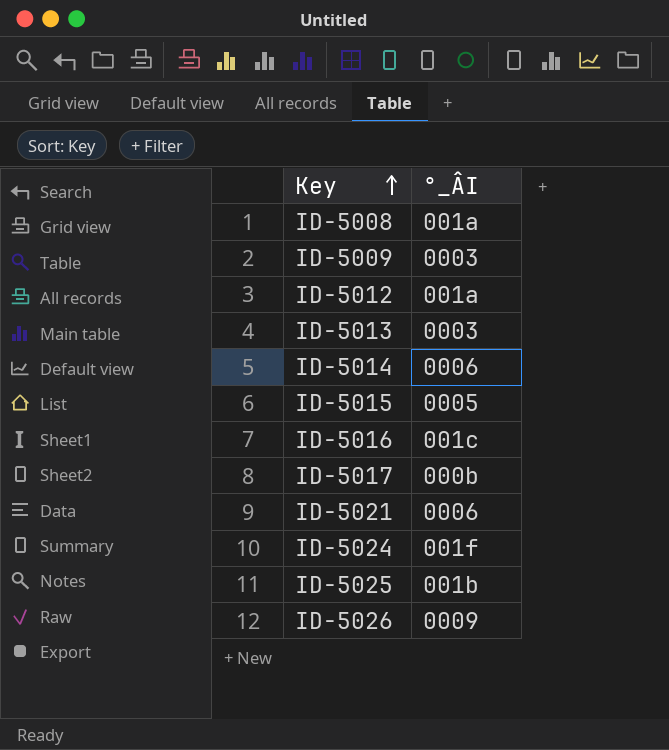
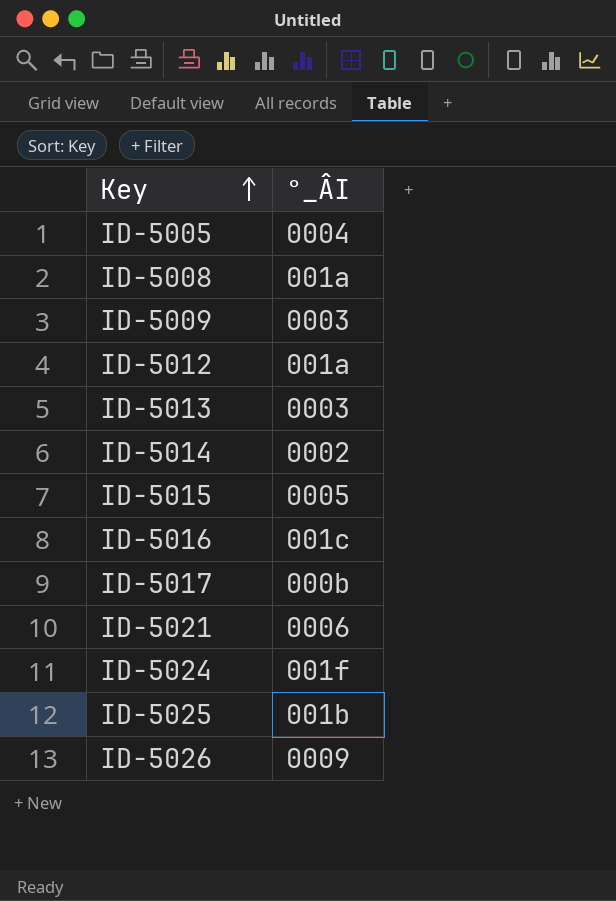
row ID-5005: none -> 0004
ID-5014 | °_ÂI: 0006 -> 0002

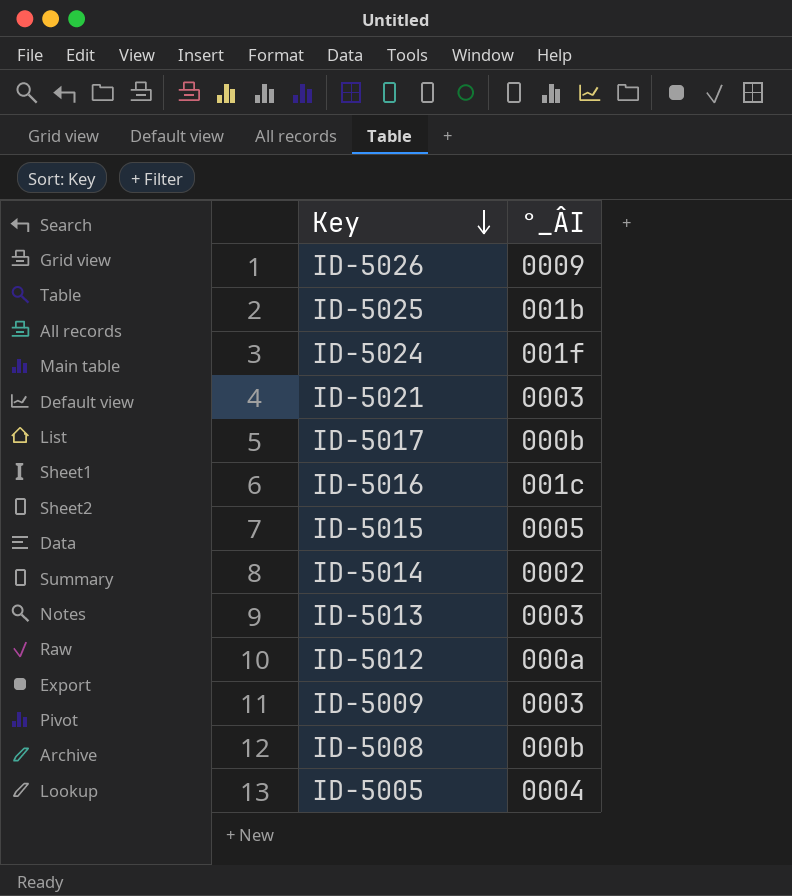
row order: Key ascending -> Key descending
ID-5021 | °_ÂI: 0006 -> 0003
ID-5012 | °_ÂI: 001a -> 000a
ID-5008 | °_ÂI: 001a -> 000b

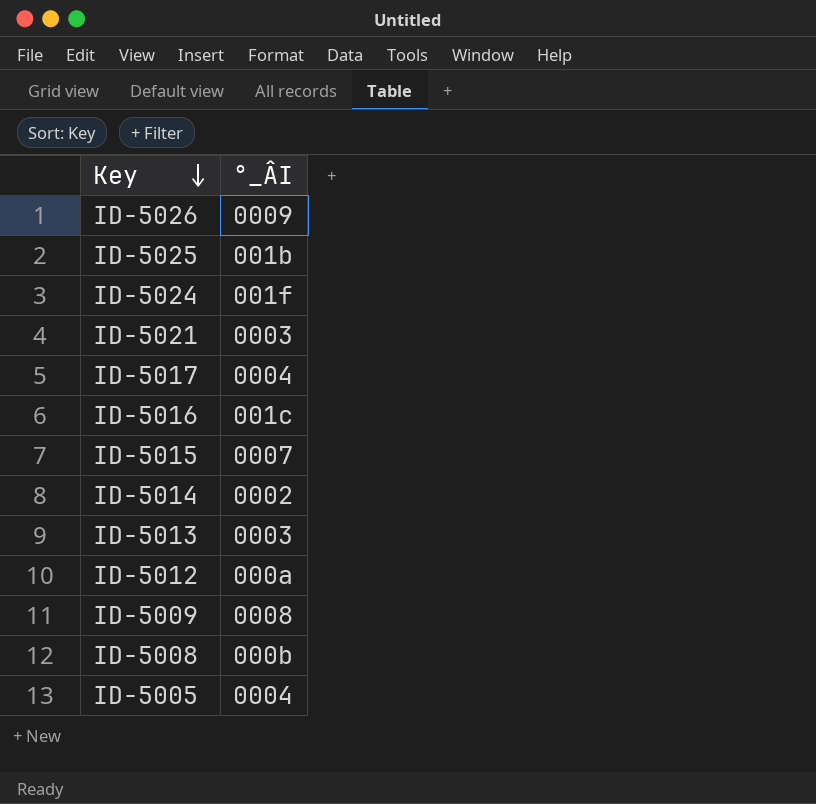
ID-5017 | °_ÂI: 000b -> 0004
ID-5015 | °_ÂI: 0005 -> 0007
ID-5009 | °_ÂI: 0003 -> 0008

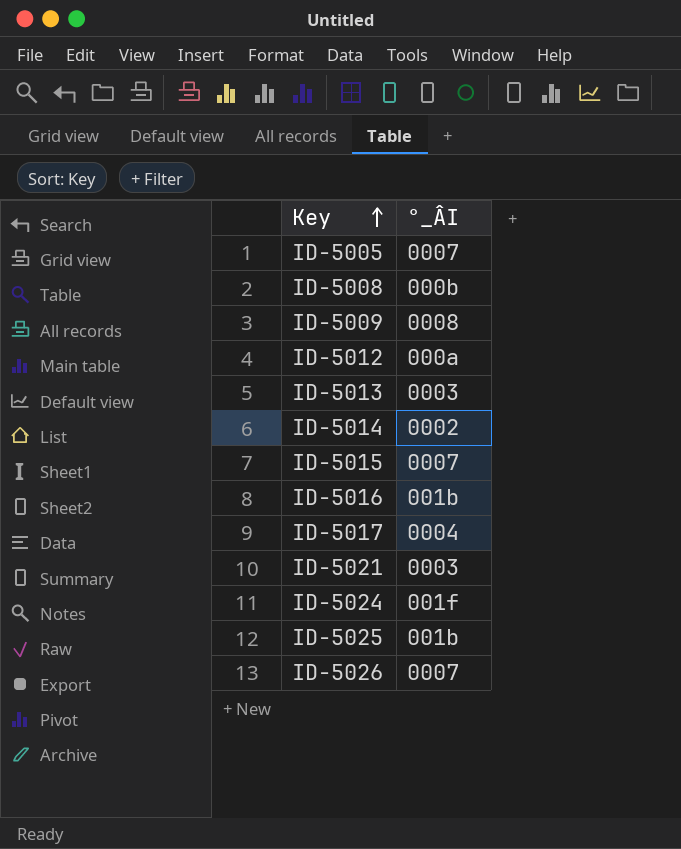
row order: Key descending -> Key ascending
ID-5005 | °_ÂI: 0004 -> 0007
ID-5016 | °_ÂI: 001c -> 001b
ID-5026 | °_ÂI: 0009 -> 0007

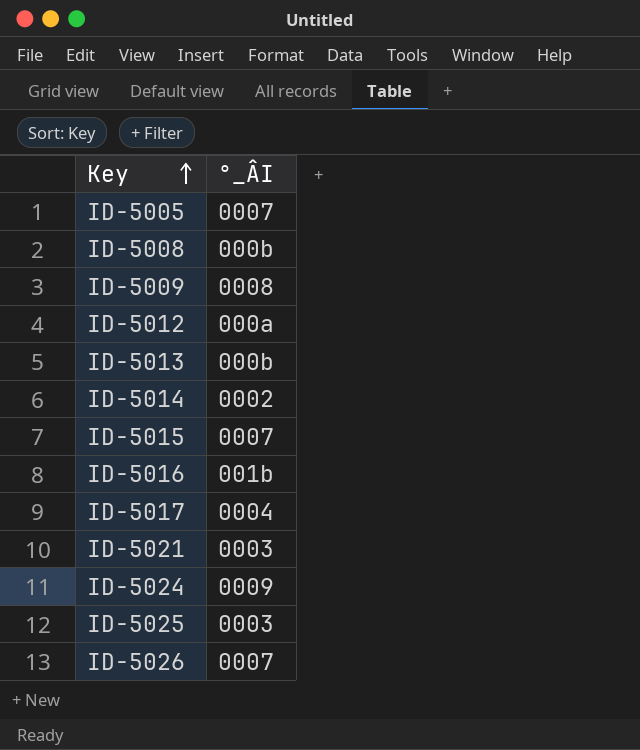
ID-5013 | °_ÂI: 0003 -> 000b
ID-5024 | °_ÂI: 001f -> 0009
ID-5025 | °_ÂI: 001b -> 0003

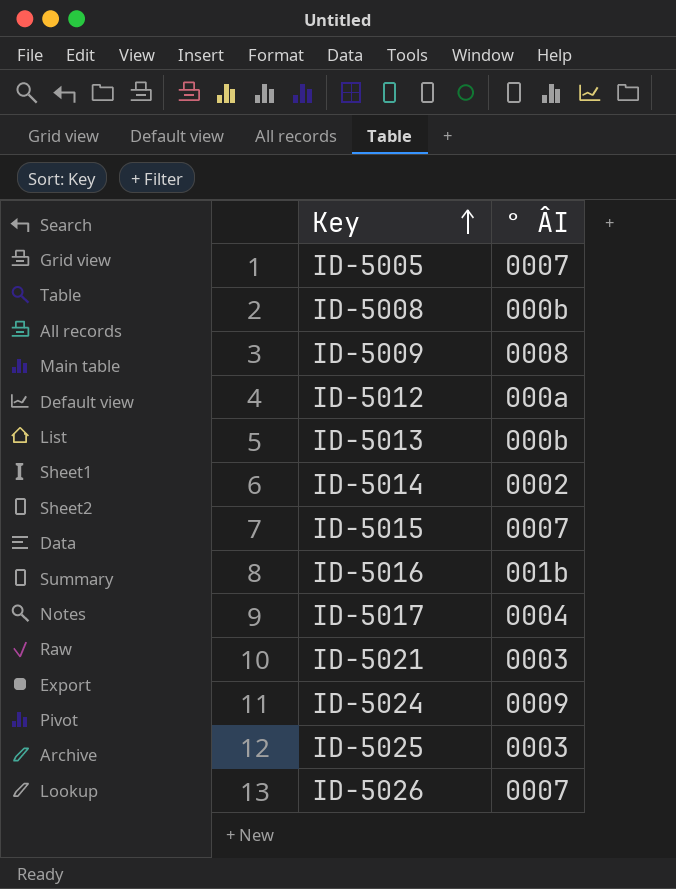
column name: °_ÂI -> ° ÂI

